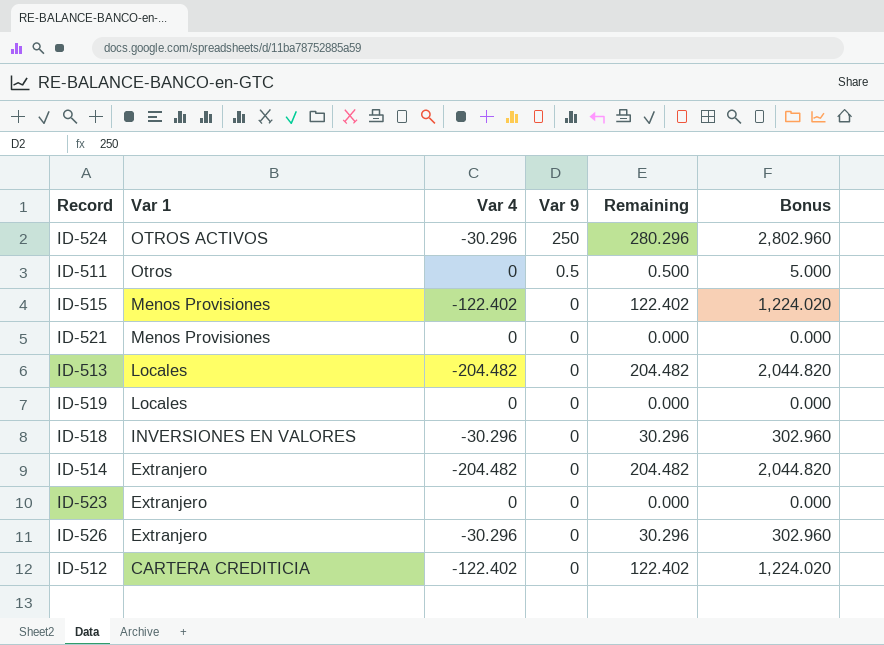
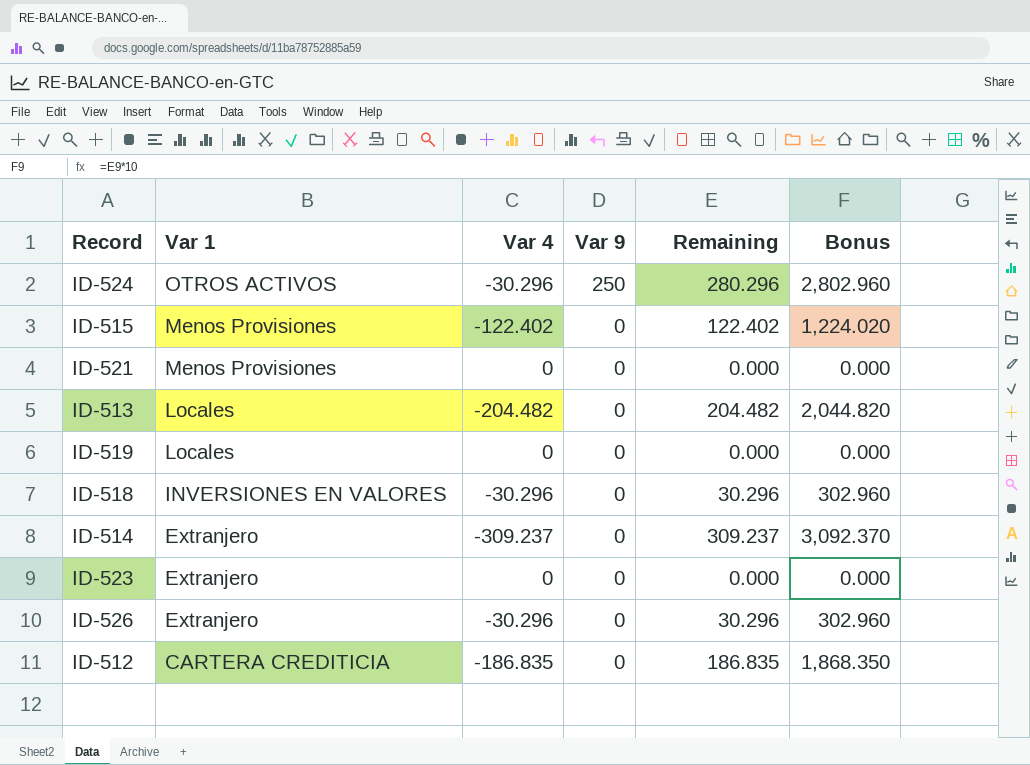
row ID-511: Otros | 0 | 0.5 | 0.500 | 5.000 -> none
ID-514 | Var 4: -204.482 -> -309.237
ID-514 | Remaining: 204.482 -> 309.237
ID-514 | Bonus: 2,044.820 -> 3,092.370
ID-512 | Var 4: -122.402 -> -186.835
ID-512 | Remaining: 122.402 -> 186.835
ID-512 | Bonus: 1,224.020 -> 1,868.350

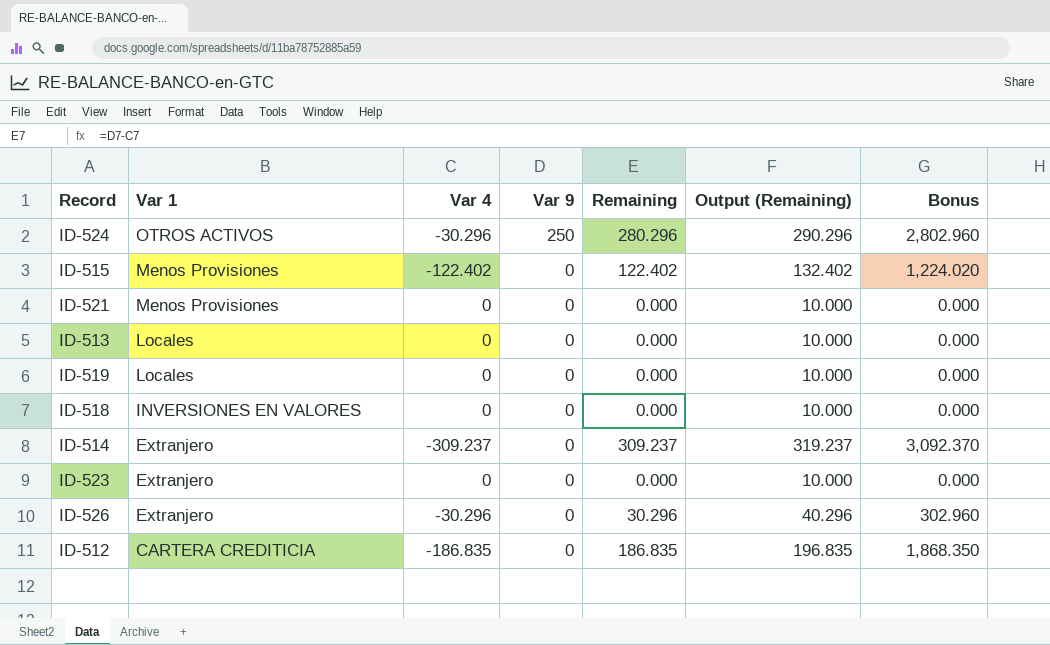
column Output (Remaining) | formula: none -> [Remaining] + 10
ID-513 | Var 4: -204.482 -> 0
ID-513 | Remaining: 204.482 -> 0.000
ID-513 | Bonus: 2,044.820 -> 0.000
ID-518 | Var 4: -30.296 -> 0
ID-518 | Remaining: 30.296 -> 0.000
ID-518 | Bonus: 302.960 -> 0.000

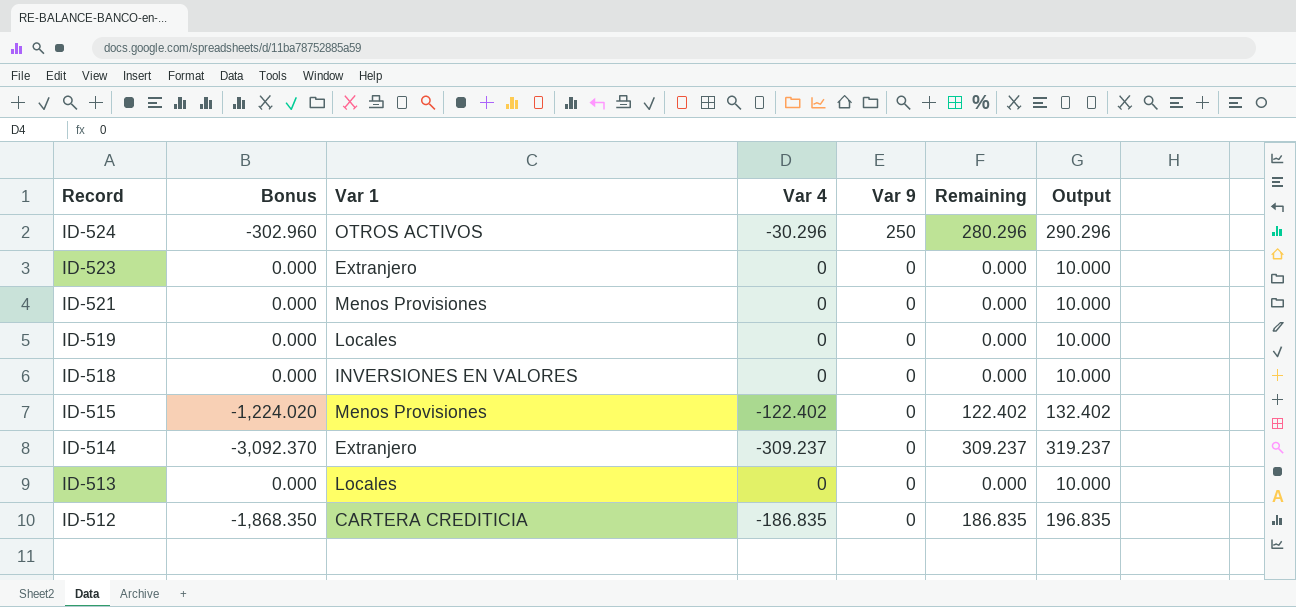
row order: Var 1 descending -> Record descending
column Bonus | formula: [Remaining] * 10 -> [Var 4] * 10
column Bonus | position: 7 -> 2
column name: Output (Remaining) -> Output
row ID-526: Extranjero | -30.296 | 0 | 30.296 | 40.296 | 302.960 -> none

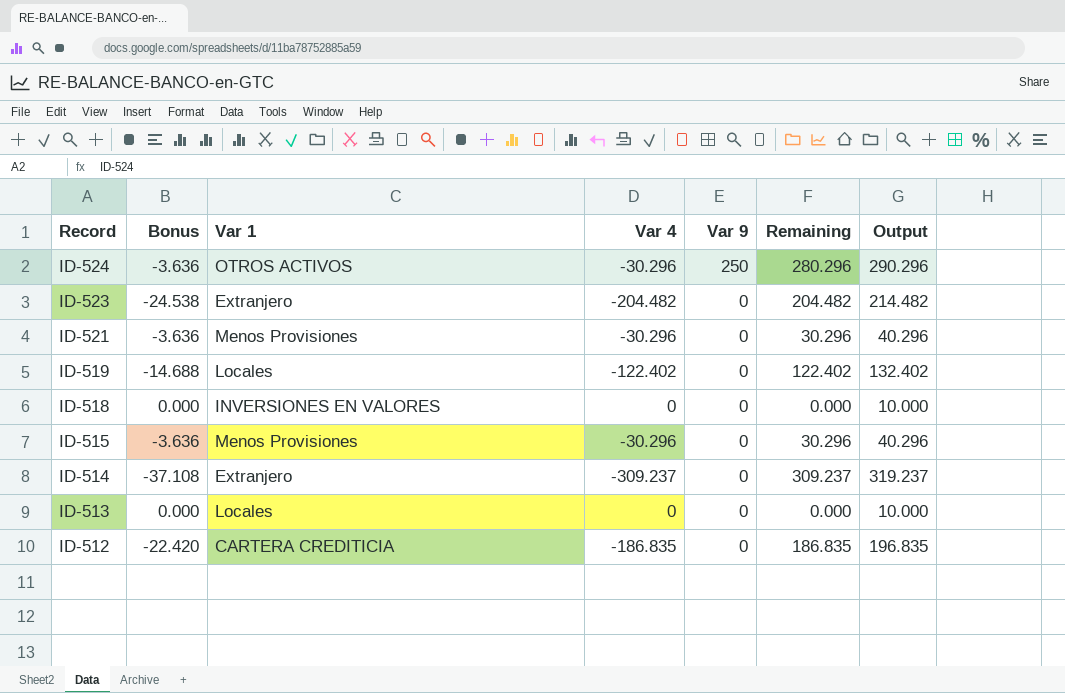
column Bonus | formula: [Var 4] * 10 -> [Var 4] * 0.12
ID-523 | Var 4: 0 -> -204.482
ID-523 | Remaining: 0.000 -> 204.482
ID-523 | Output: 10.000 -> 214.482
ID-521 | Var 4: 0 -> -30.296
ID-521 | Remaining: 0.000 -> 30.296
ID-521 | Output: 10.000 -> 40.296
ID-519 | Var 4: 0 -> -122.402
ID-519 | Remaining: 0.000 -> 122.402
ID-519 | Output: 10.000 -> 132.402
ID-515 | Var 4: -122.402 -> -30.296
ID-515 | Remaining: 122.402 -> 30.296
ID-515 | Output: 132.402 -> 40.296

